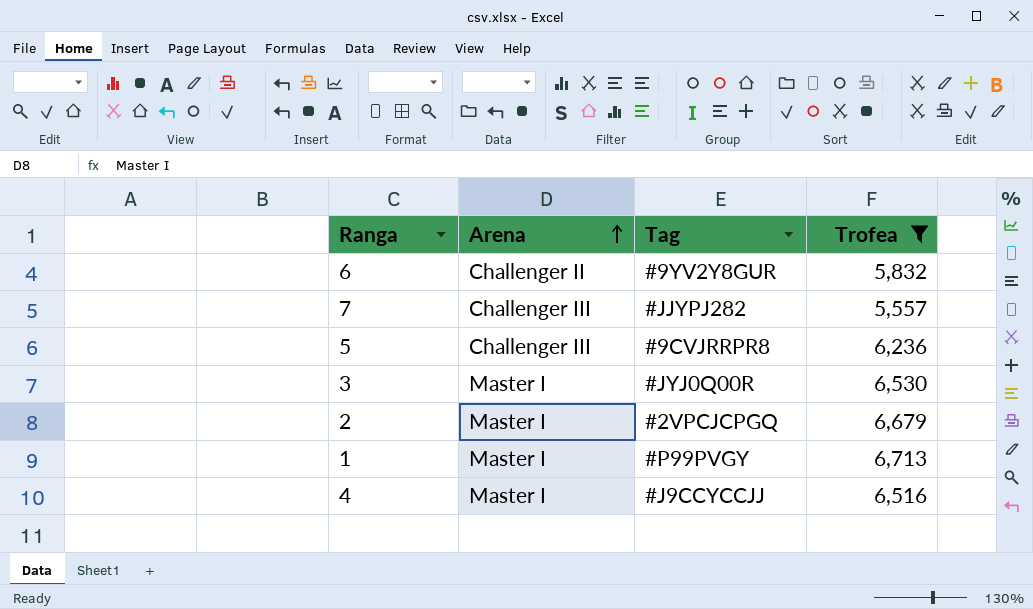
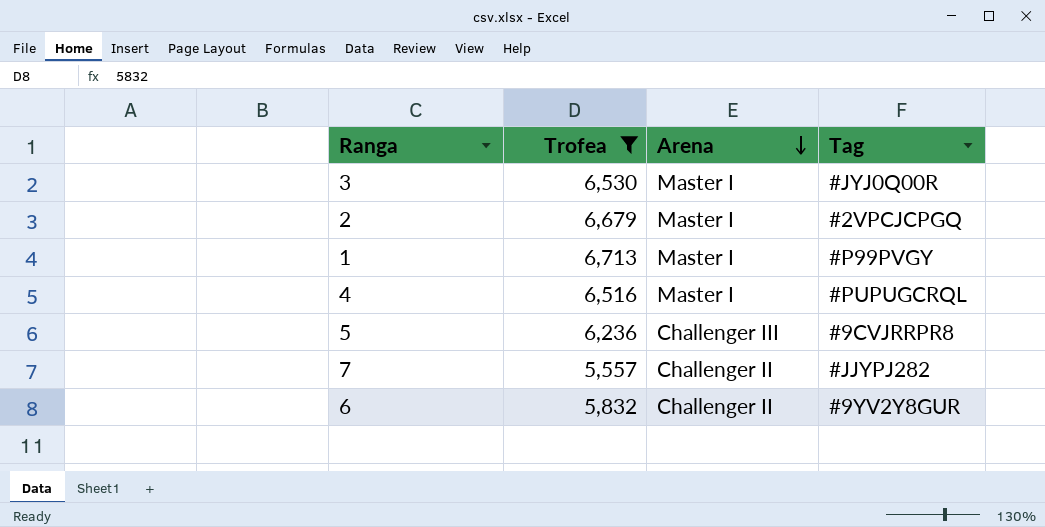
row order: Arena ascending -> Arena descending
column Trofea | position: 4 -> 2
4 | Tag: #J9CCYCCJJ -> #PUPUGCRQL
7 | Arena: Challenger III -> Challenger II

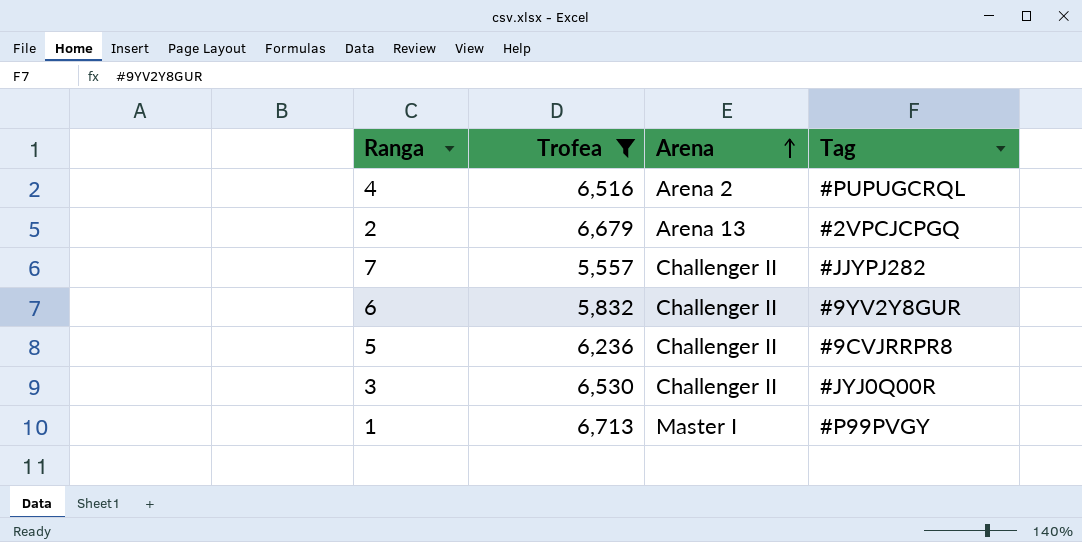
row order: Arena descending -> Arena ascending
4 | Arena: Master I -> Arena 2
2 | Arena: Master I -> Arena 13
5 | Arena: Challenger III -> Challenger II
3 | Arena: Master I -> Challenger II

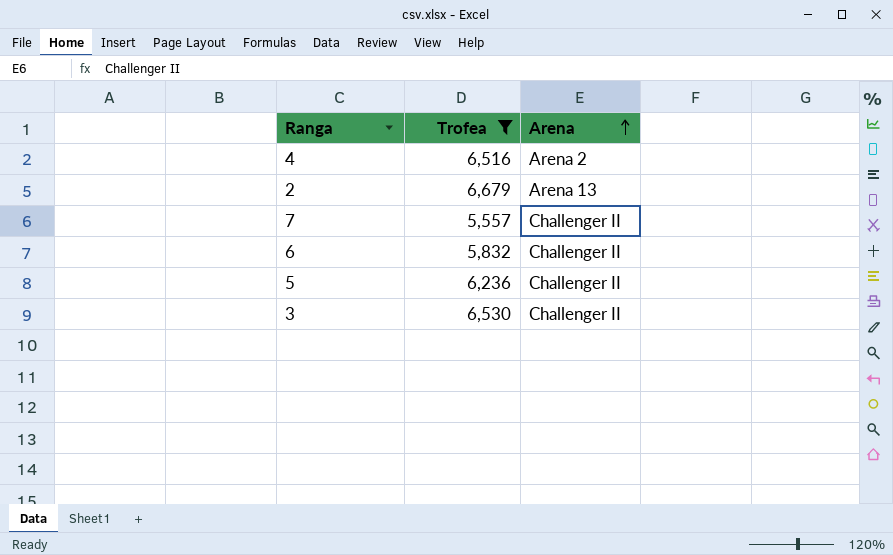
column Tag | position: 4 -> none
row 1: 6,713 | Master I | #P99PVGY -> none

